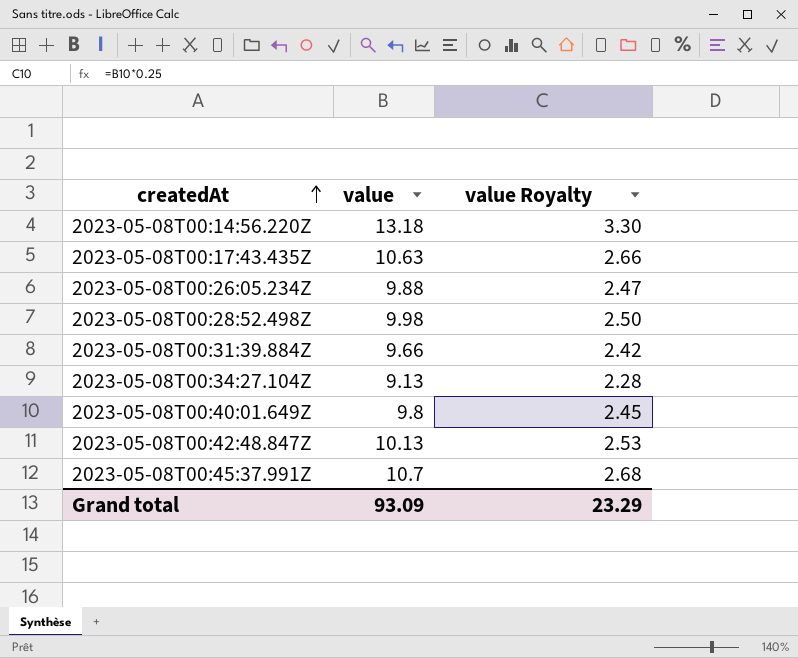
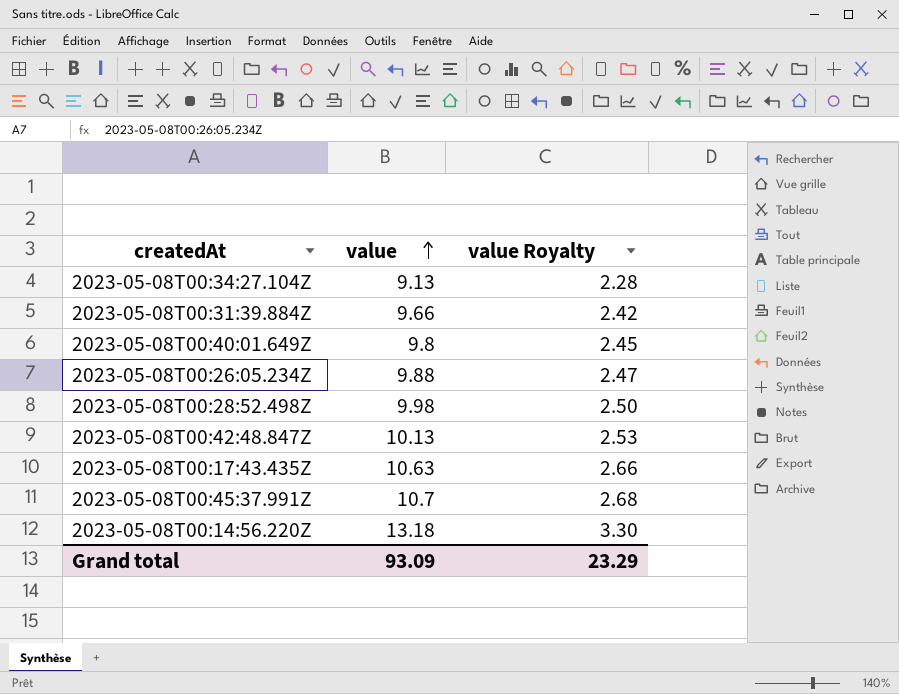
row order: createdAt ascending -> value ascending

